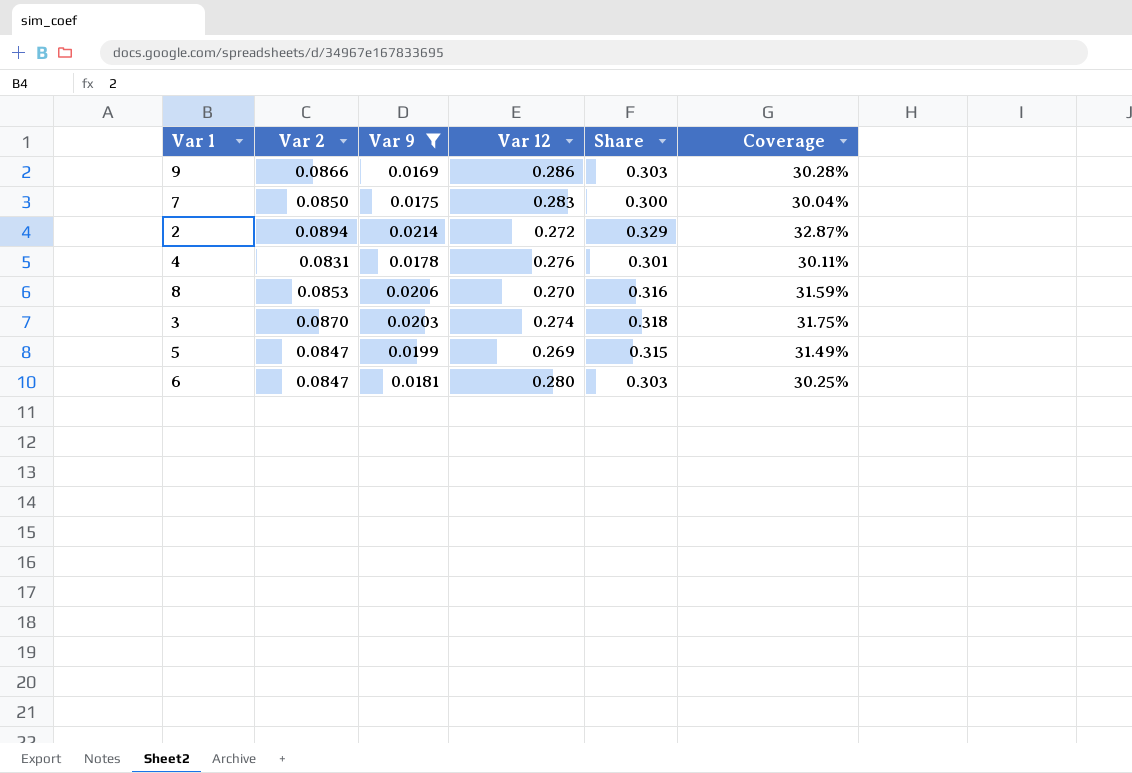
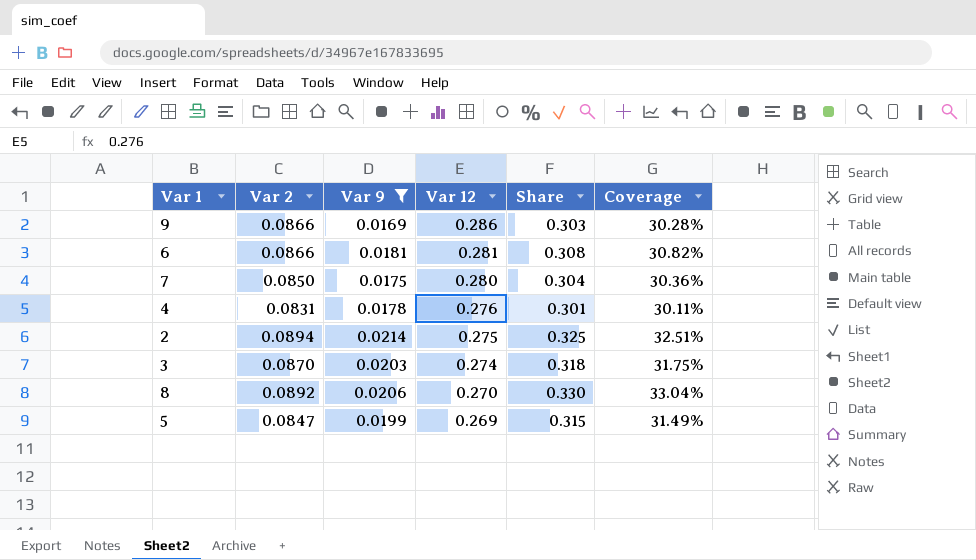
row order: none -> Var 12 descending
6 | Var 2: 0.0847 -> 0.0866
6 | Var 12: 0.280 -> 0.281
6 | Share: 0.303 -> 0.308
6 | Coverage: 30.25% -> 30.82%
7 | Var 12: 0.283 -> 0.280
7 | Share: 0.300 -> 0.304
7 | Coverage: 30.04% -> 30.36%
2 | Var 12: 0.272 -> 0.275
2 | Share: 0.329 -> 0.325
2 | Coverage: 32.87% -> 32.51%
8 | Var 2: 0.0853 -> 0.0892
8 | Share: 0.316 -> 0.330
8 | Coverage: 31.59% -> 33.04%

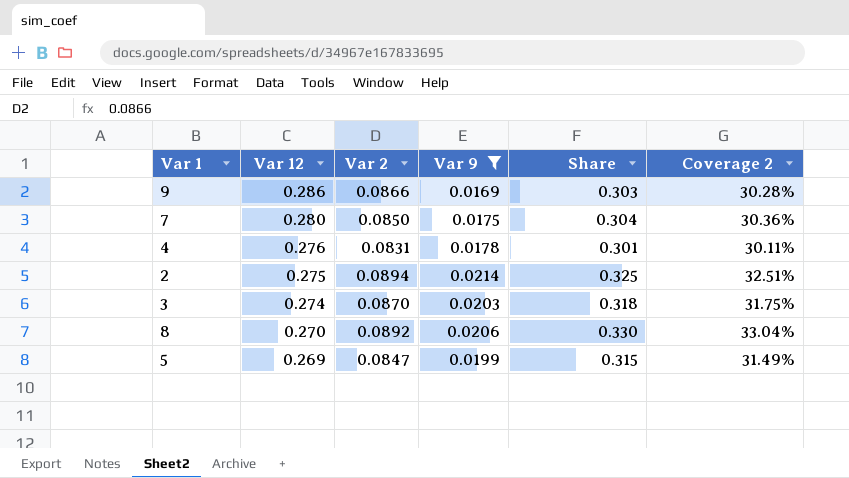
column Var 12 | position: 4 -> 2
column name: Coverage -> Coverage 2
row 6: 0.0866 | 0.0181 | 0.281 | 0.308 | 30.82% -> none

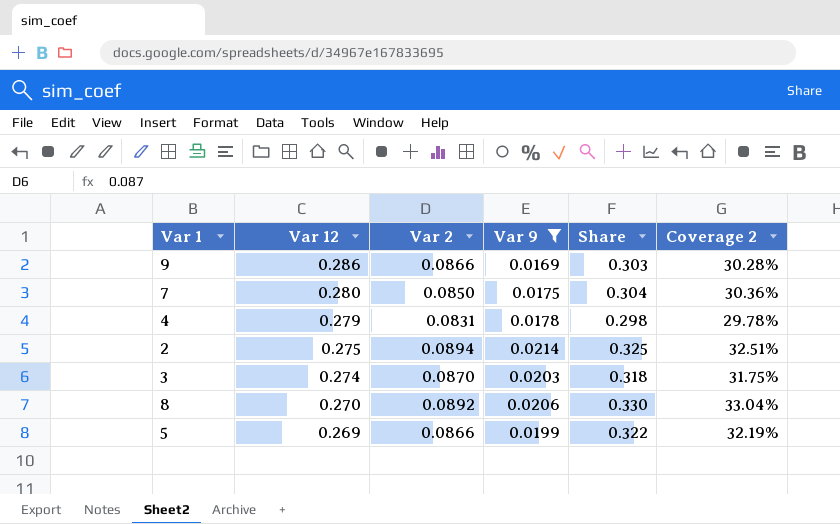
4 | Var 12: 0.276 -> 0.279
4 | Share: 0.301 -> 0.298
4 | Coverage 2: 30.11% -> 29.78%
5 | Var 2: 0.0847 -> 0.0866
5 | Share: 0.315 -> 0.322
5 | Coverage 2: 31.49% -> 32.19%

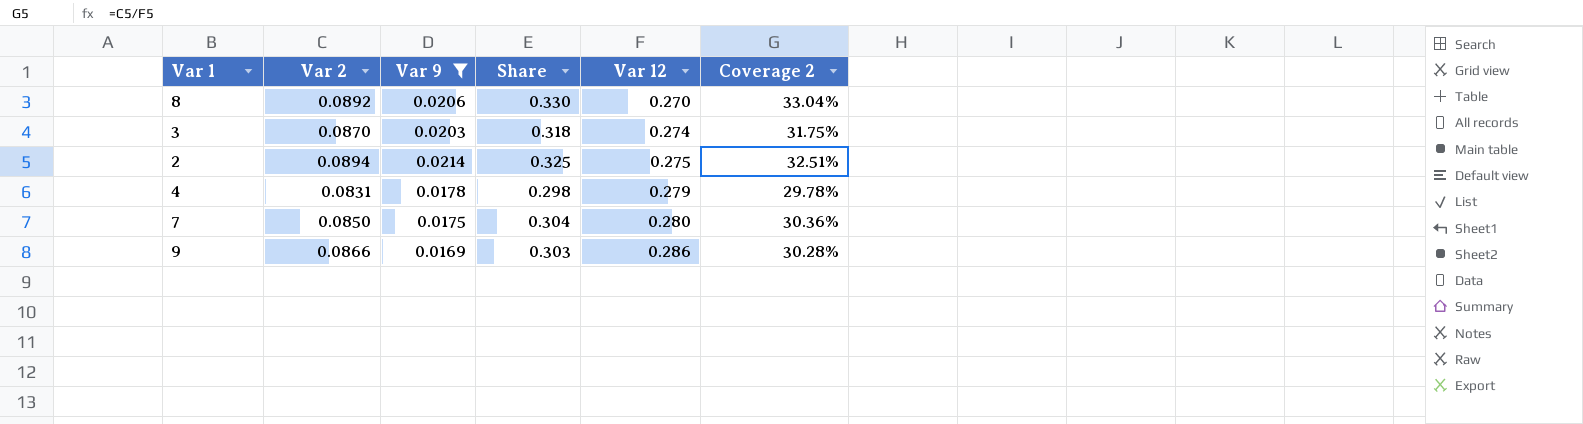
row order: Var 12 descending -> Var 12 ascending
column Var 12 | position: 2 -> 5
row 5: 0.269 | 0.0866 | 0.0199 | 0.322 | 32.19% -> none

